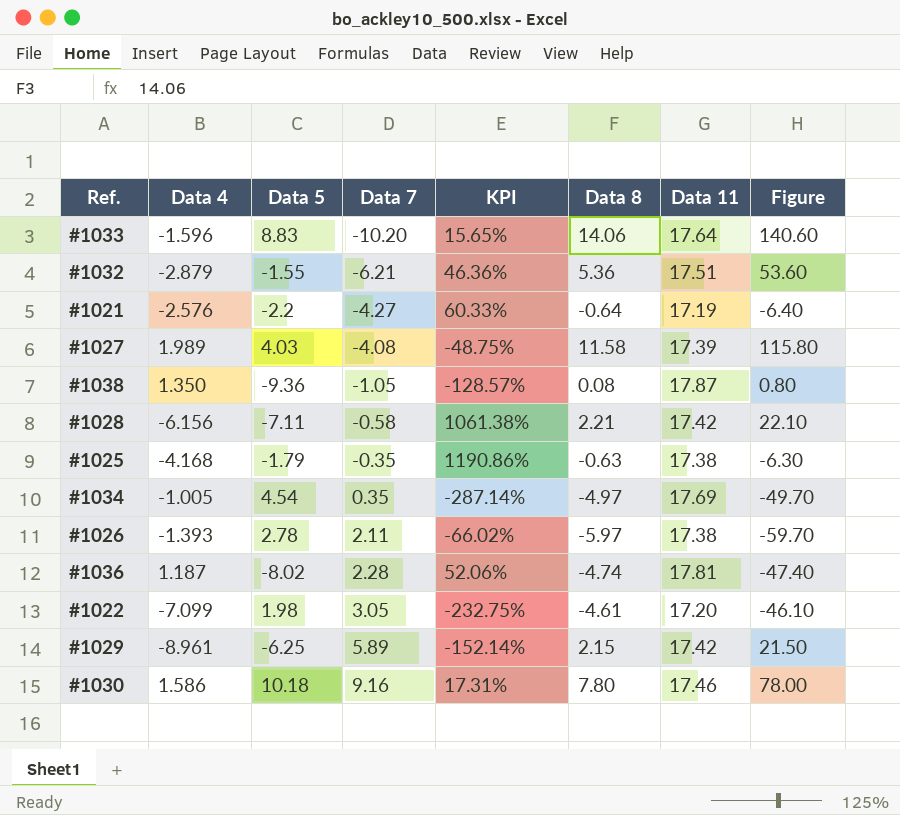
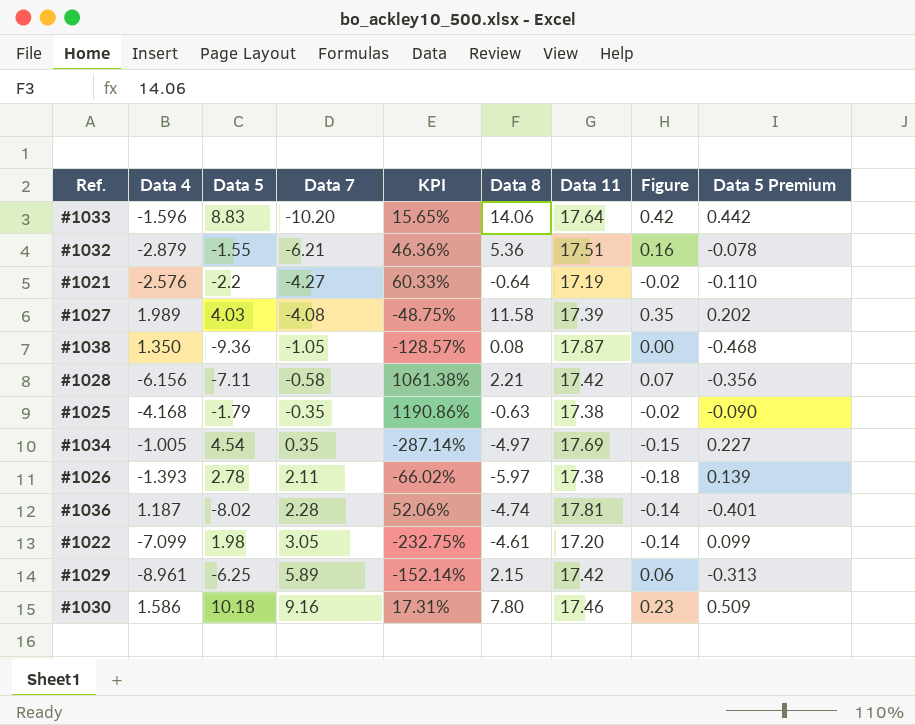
column Figure | formula: [Data 8] * 10 -> [Data 8] * 0.03
column Data 5 Premium | formula: none -> [Data 5] * 0.05

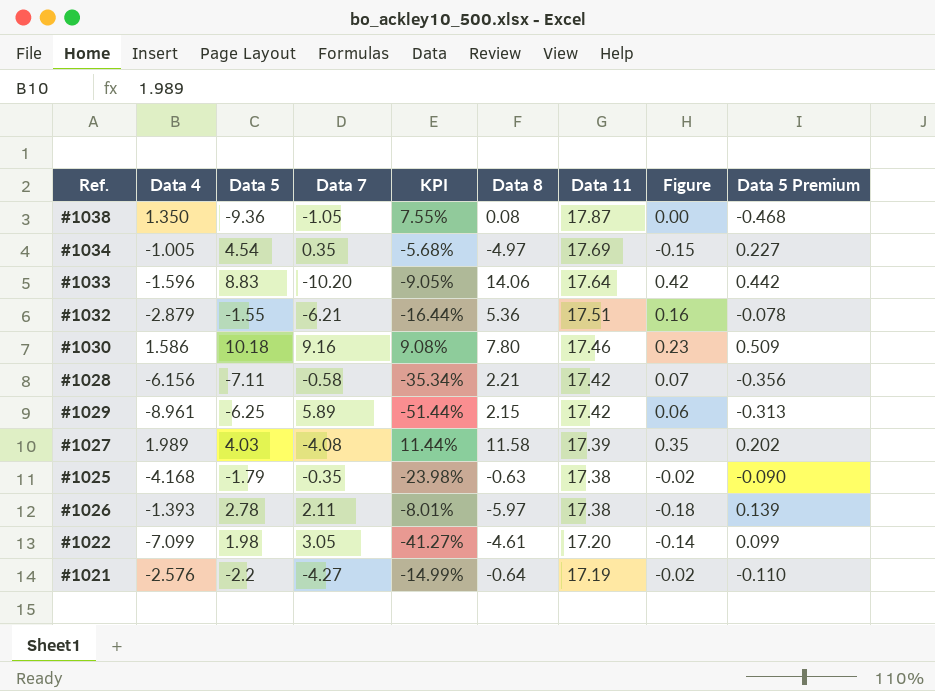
row order: Data 7 ascending -> Data 11 descending
column KPI | formula: [Data 4] / [Data 7] -> [Data 4] / [Data 11]
row #1036: 1.187 | -8.02 | 2.28 | 52.06% | -4.74 | 17.81 | -0.14 | -0.401 -> none

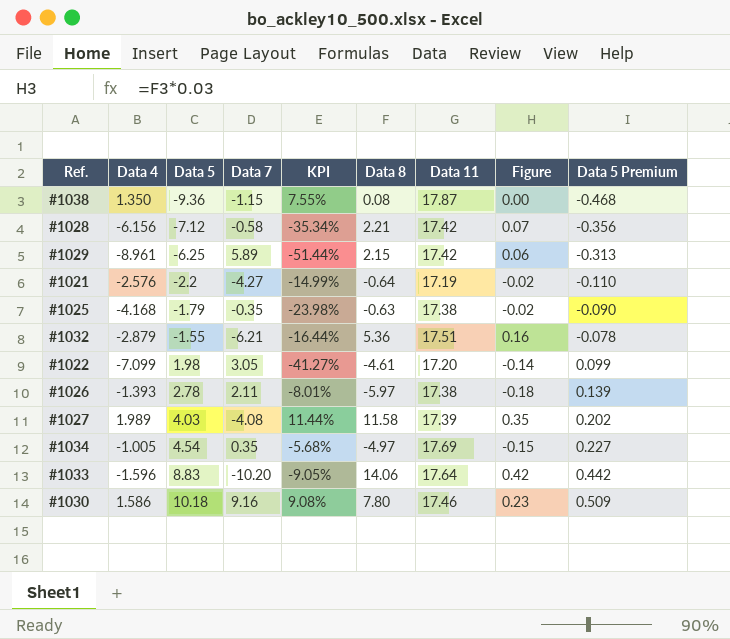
row order: Data 11 descending -> Data 5 ascending
#1038 | Data 7: -1.05 -> -1.15
#1028 | Data 5: -7.11 -> -7.12

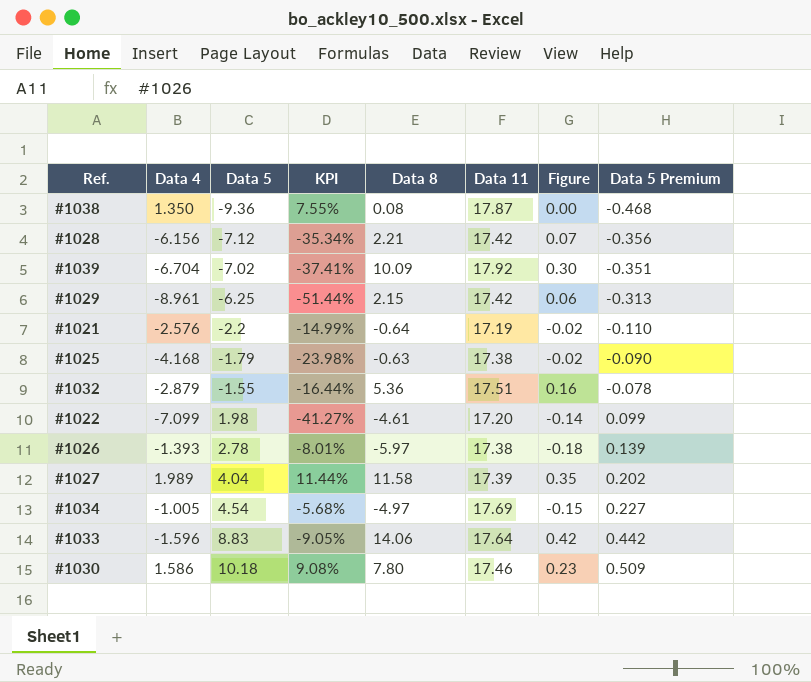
column Data 7 | position: 4 -> none
row #1039: none -> -6.704 | -7.02 | -37.41% | 10.09 | 17.92 | 0.30 | -0.351
#1027 | Data 5: 4.03 -> 4.04

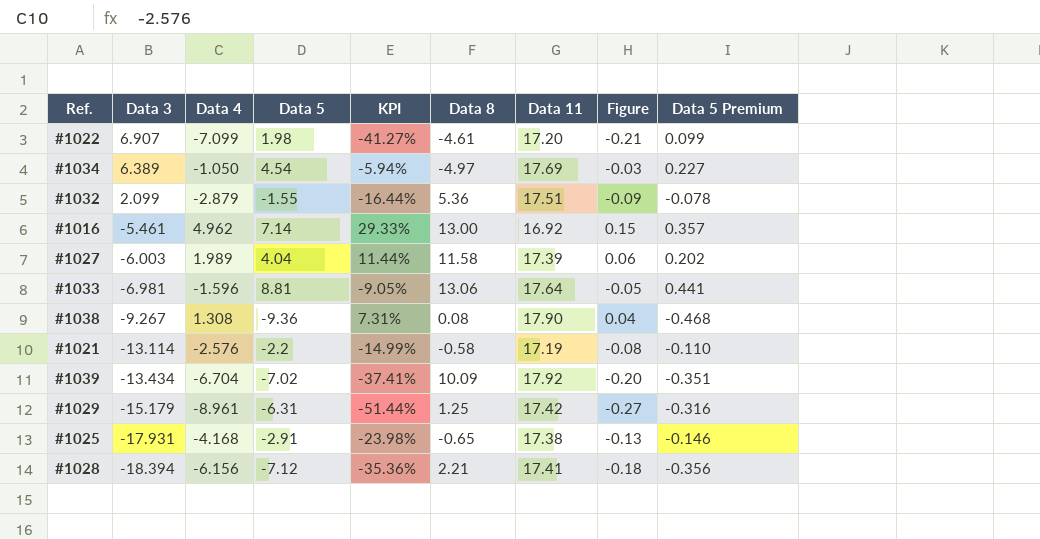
row order: Data 5 ascending -> Data 3 descending
column Data 3 | position: none -> 2
column Figure | formula: [Data 8] * 0.03 -> [Data 4] * 0.03
row #1026: -1.393 | 2.78 | -8.01% | -5.97 | 17.38 | -0.18 | 0.139 -> none
row #1030: 1.586 | 10.18 | 9.08% | 7.80 | 17.46 | 0.23 | 0.509 -> none
#1034 | Data 4: -1.005 -> -1.050
#1034 | KPI: -5.68% -> -5.94%
row #1016: none -> -5.461 | 4.962 | 7.14 | 29.33% | 13.00 | 16.92 | 0.15 | 0.357
#1033 | Data 5: 8.83 -> 8.81
#1033 | Data 8: 14.06 -> 13.06
#1033 | Data 5 Premium: 0.442 -> 0.441
#1038 | Data 4: 1.350 -> 1.308
#1038 | KPI: 7.55% -> 7.31%
#1038 | Data 11: 17.87 -> 17.90
#1021 | Data 8: -0.64 -> -0.58
#1029 | Data 5: -6.25 -> -6.31
#1029 | Data 8: 2.15 -> 1.25
#1029 | Data 5 Premium: -0.313 -> -0.316
#1025 | Data 5: -1.79 -> -2.91
#1025 | Data 8: -0.63 -> -0.65
#1025 | Data 5 Premium: -0.090 -> -0.146
#1028 | KPI: -35.34% -> -35.36%
#1028 | Data 11: 17.42 -> 17.41

